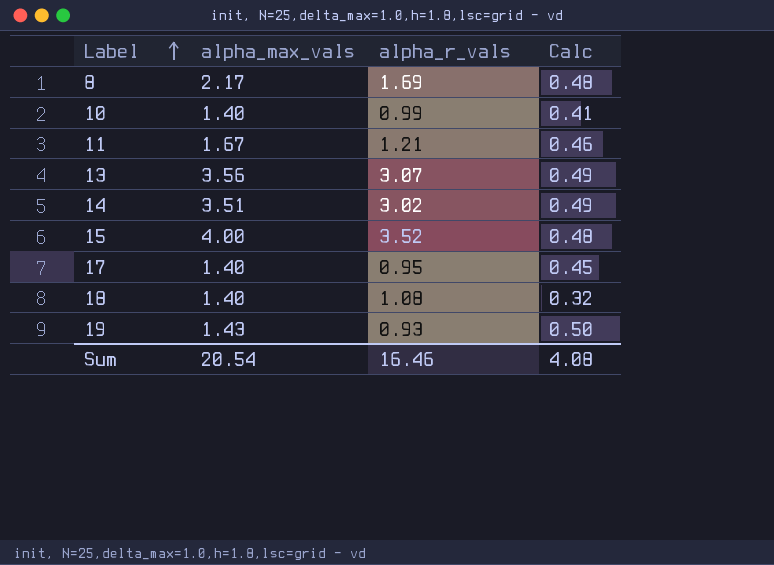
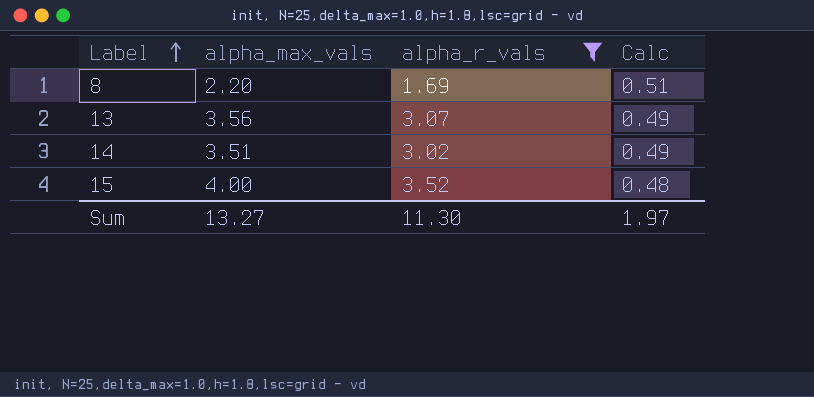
filter: none -> alpha_r_vals >= 1.69
8 | alpha_max_vals: 2.17 -> 2.20
8 | Calc: 0.48 -> 0.51
Sum | alpha_max_vals: 20.54 -> 13.27
Sum | alpha_r_vals: 16.46 -> 11.30
Sum | Calc: 4.08 -> 1.97

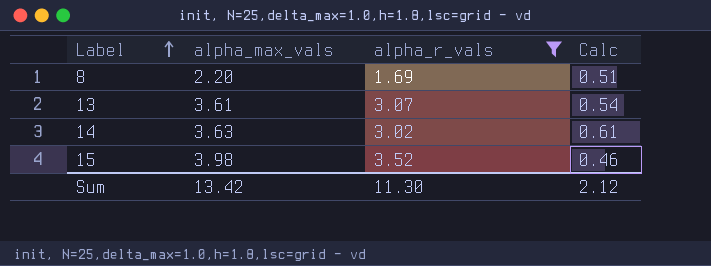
13 | alpha_max_vals: 3.56 -> 3.61
13 | Calc: 0.49 -> 0.54
14 | alpha_max_vals: 3.51 -> 3.63
14 | Calc: 0.49 -> 0.61
15 | alpha_max_vals: 4.00 -> 3.98
15 | Calc: 0.48 -> 0.46
Sum | alpha_max_vals: 13.27 -> 13.42
Sum | Calc: 1.97 -> 2.12

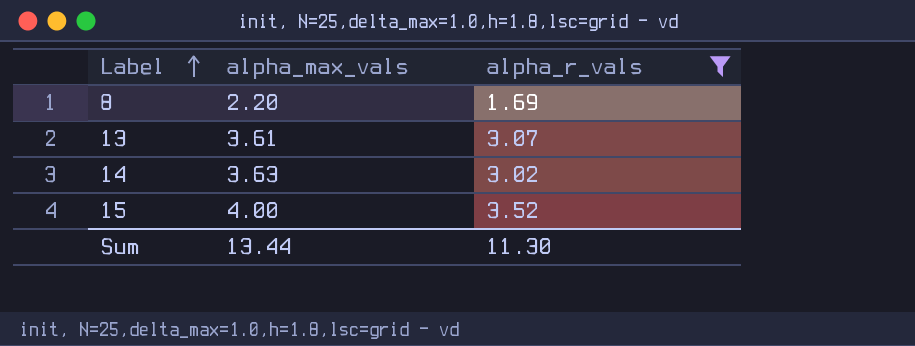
column Calc | formula: [alpha_max_vals] - [alpha_r_vals] -> none
15 | alpha_max_vals: 3.98 -> 4.00
Sum | alpha_max_vals: 13.42 -> 13.44

